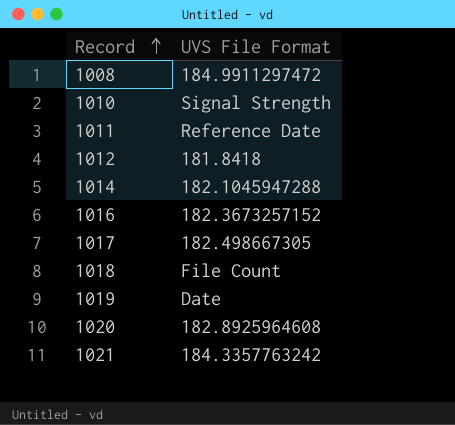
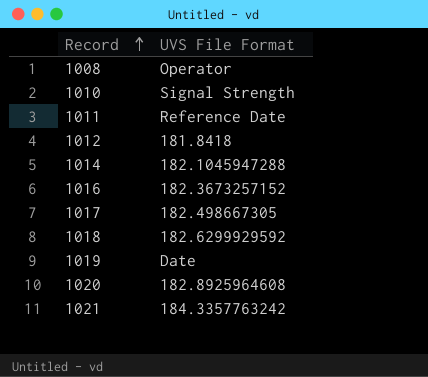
1008 | UVS File Format: 184.9911297472 -> Operator
1018 | UVS File Format: File Count -> 182.6299929592

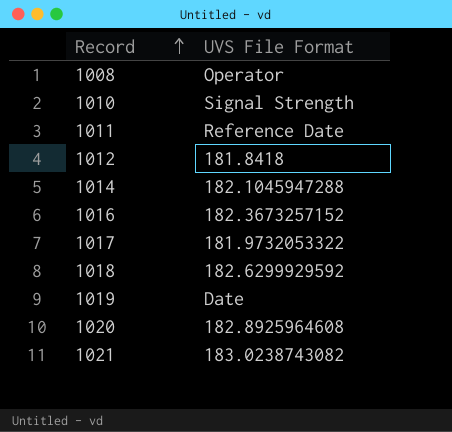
1017 | UVS File Format: 182.498667305 -> 181.9732053322
1021 | UVS File Format: 184.3357763242 -> 183.0238743082

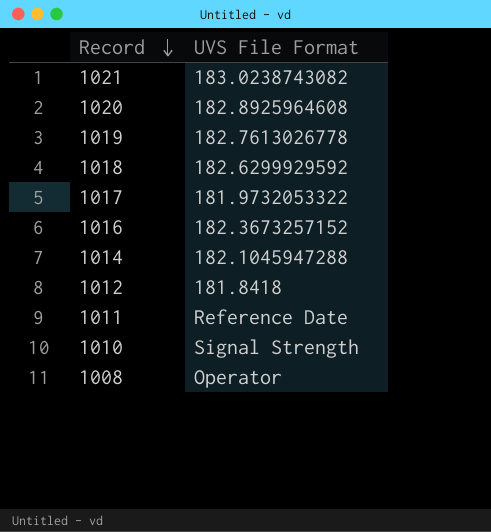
row order: Record ascending -> Record descending
1019 | UVS File Format: Date -> 182.7613026778

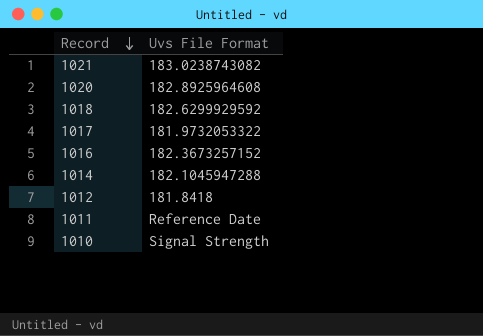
column name: UVS File Format -> Uvs File Format
row 1019: 182.7613026778 -> none
row 1008: Operator -> none

